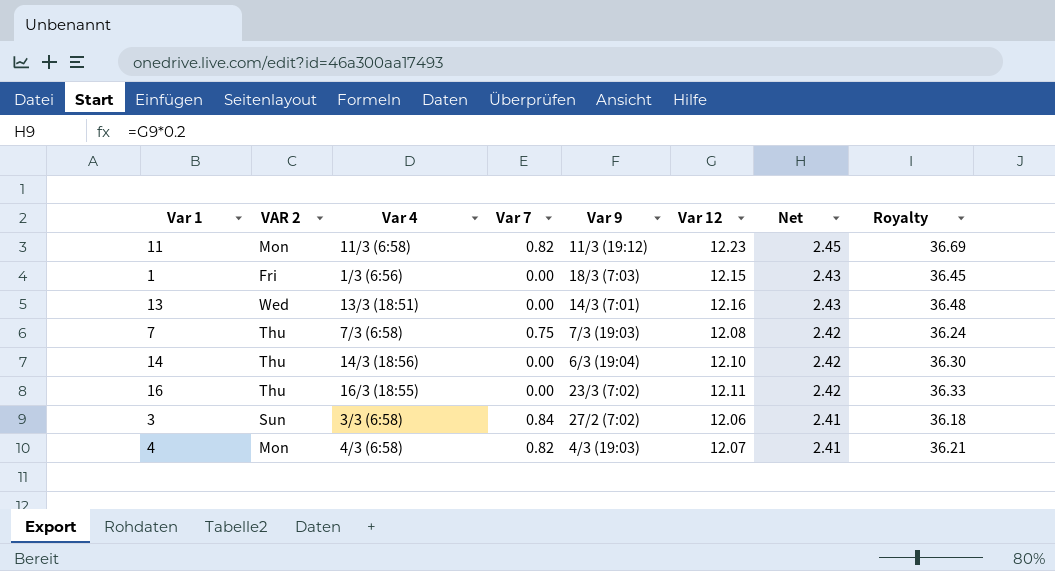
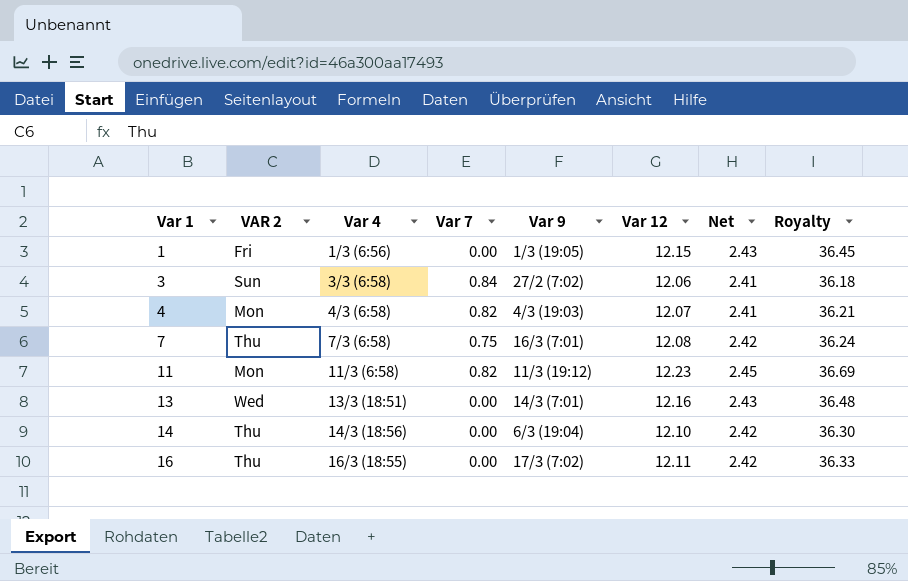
row order: Net descending -> Var 1 ascending
1 | Var 9: 18/3 (7:03) -> 1/3 (19:05)
7 | Var 9: 7/3 (19:03) -> 16/3 (7:01)
16 | Var 9: 23/3 (7:02) -> 17/3 (7:02)

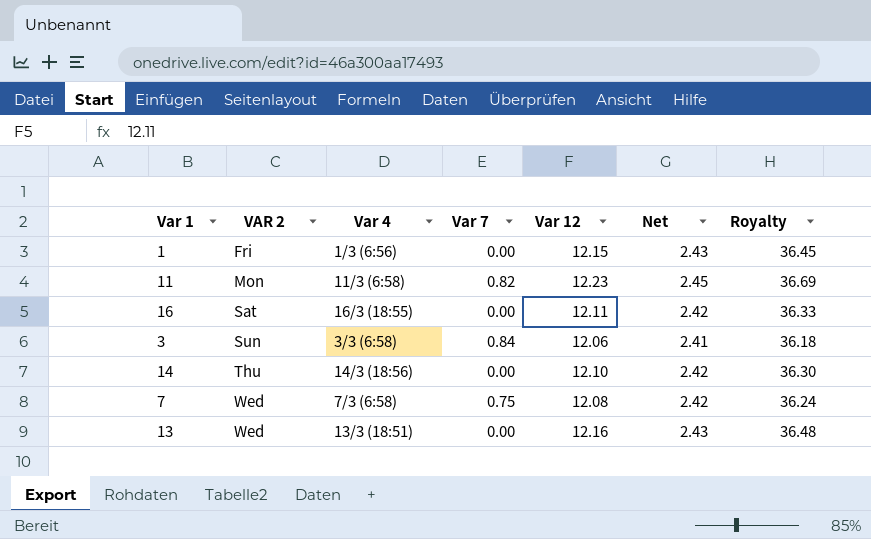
row order: Var 1 ascending -> VAR 2 ascending
column Var 9 | position: 5 -> none
row 4: Mon | 4/3 (6:58) | 0.82 | 4/3 (19:03) | 12.07 | 2.41 | 36.21 -> none
16 | VAR 2: Thu -> Sat
7 | VAR 2: Thu -> Wed

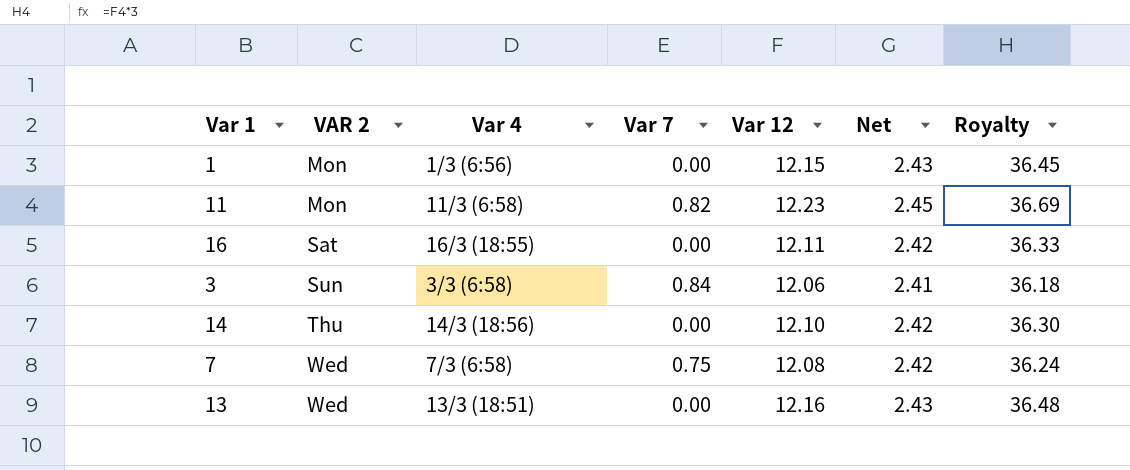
1 | VAR 2: Fri -> Mon

